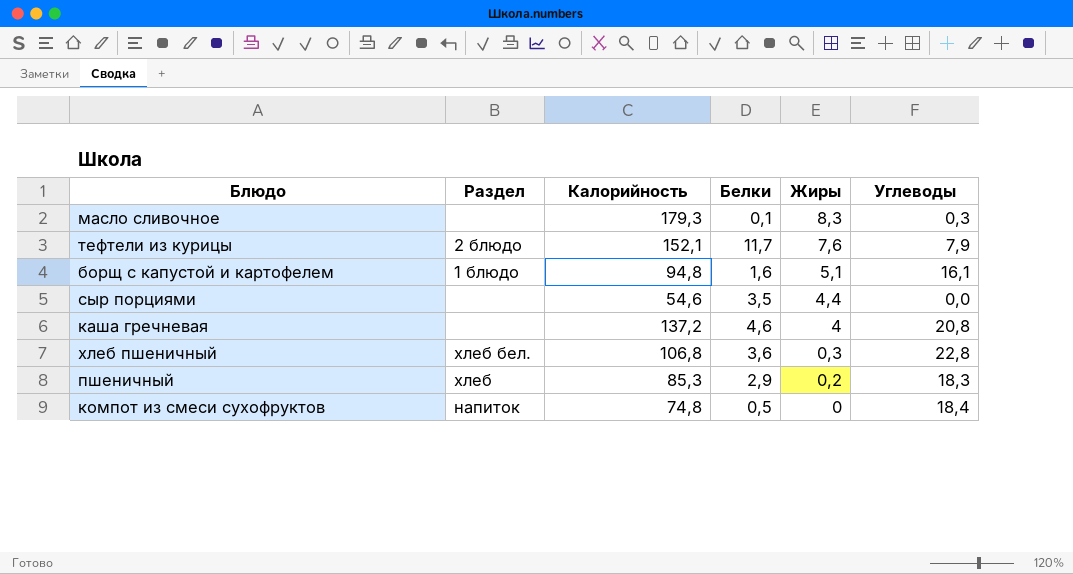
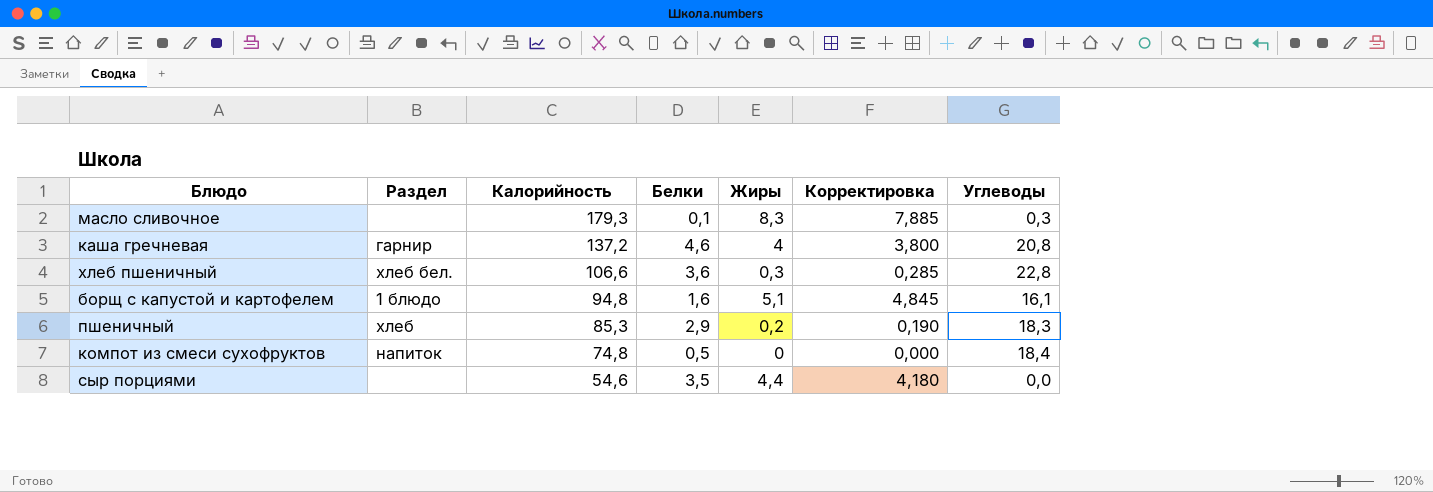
row order: Жиры descending -> Калорийность descending
column Корректировка | formula: none -> [Жиры] * 0,95
row тефтели из курицы: 2 блюдо | 152,1 | 11,7 | 7,6 | 7,9 -> none
каша гречневая | Раздел: none -> гарнир
хлеб пшеничный | Калорийность: 106,8 -> 106,6

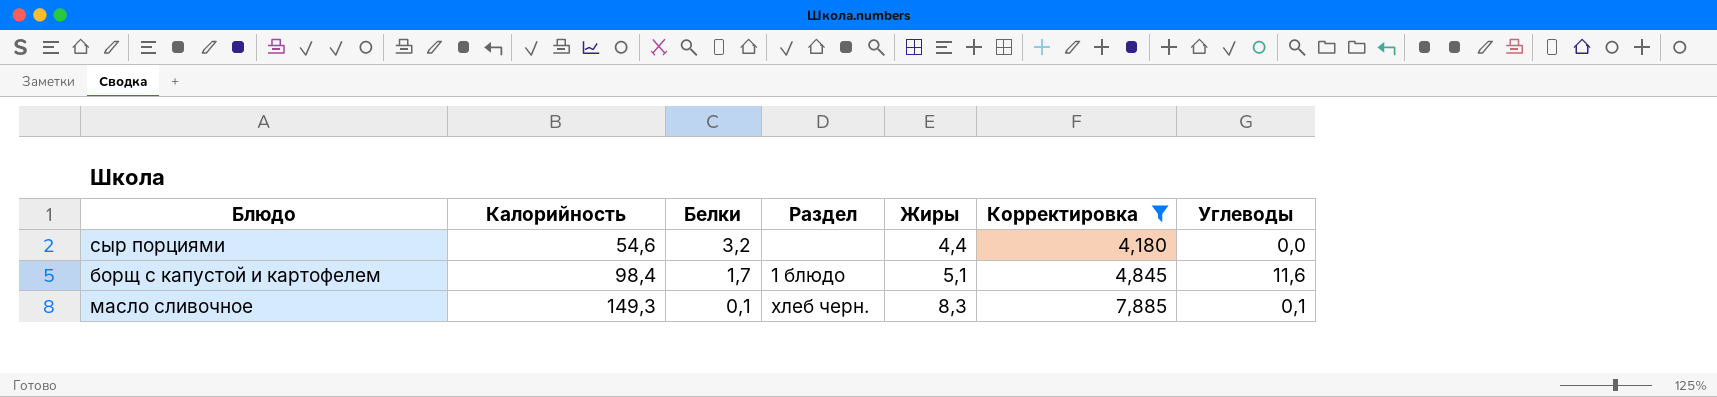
filter: none -> Корректировка >= 4,180
row order: Калорийность descending -> Калорийность ascending
column Раздел | position: 2 -> 4
сыр порциями | Белки: 3,5 -> 3,2
борщ с капустой и картофелем | Калорийность: 94,8 -> 98,4
борщ с капустой и картофелем | Белки: 1,6 -> 1,7
борщ с капустой и картофелем | Углеводы: 16,1 -> 11,6
масло сливочное | Калорийность: 179,3 -> 149,3
масло сливочное | Раздел: none -> хлеб черн.
масло сливочное | Углеводы: 0,3 -> 0,1

